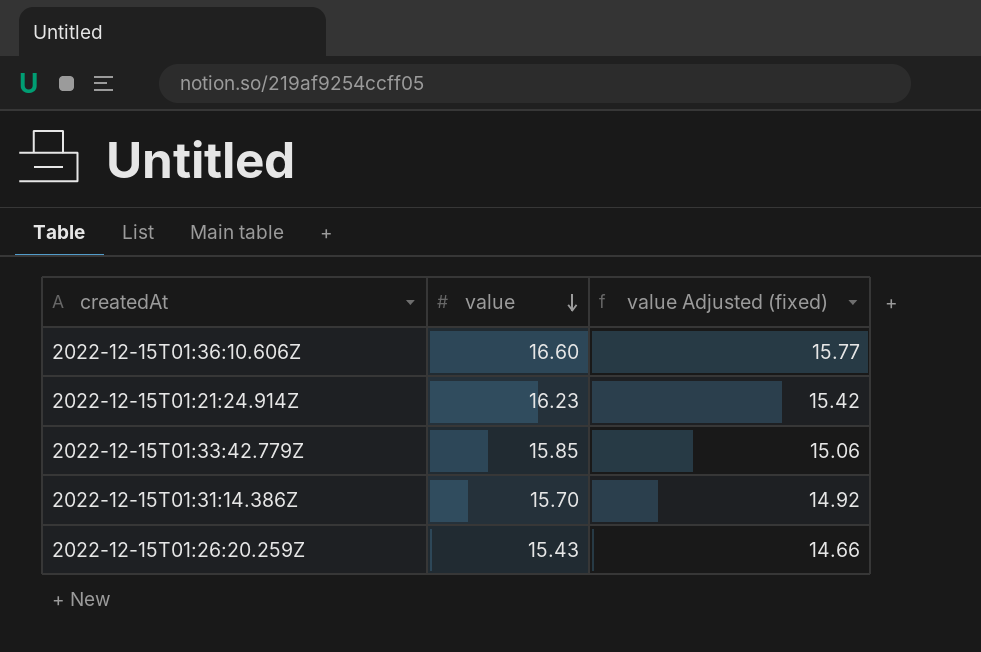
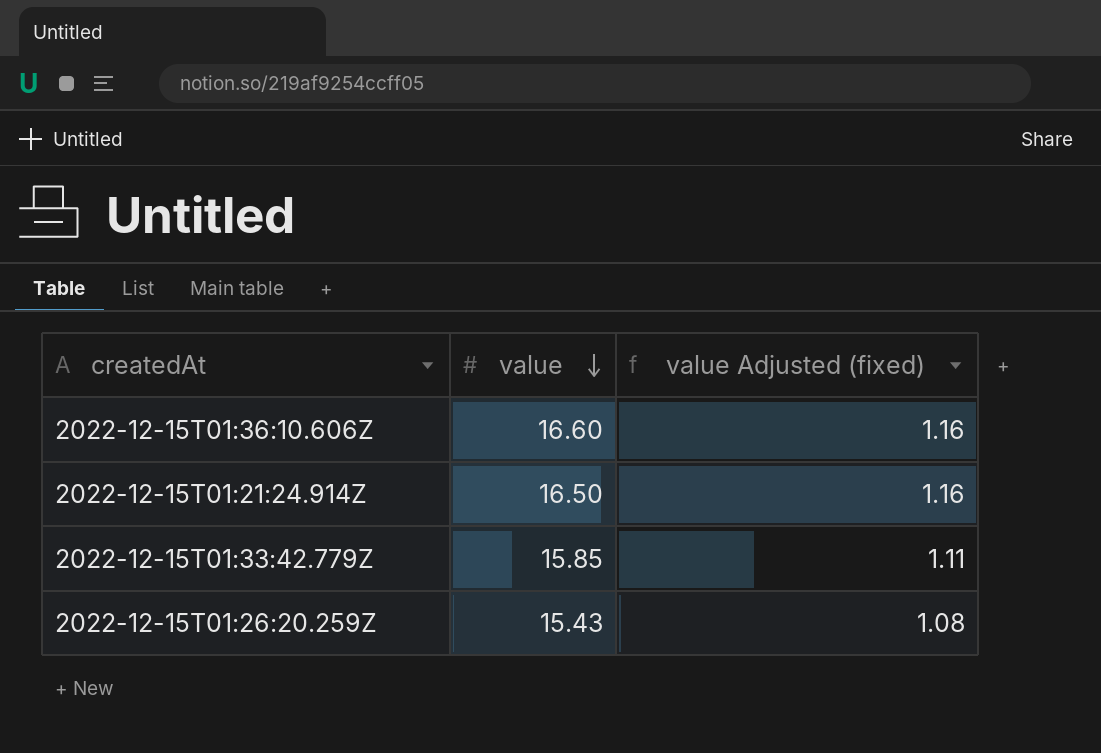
column value Adjusted (fixed) | formula: [value] * 0.95 -> [value] * 0.07
row 2022-12-15T01:31:14.386Z: 15.70 | 14.92 -> none
2022-12-15T01:21:24.914Z | value: 16.23 -> 16.50

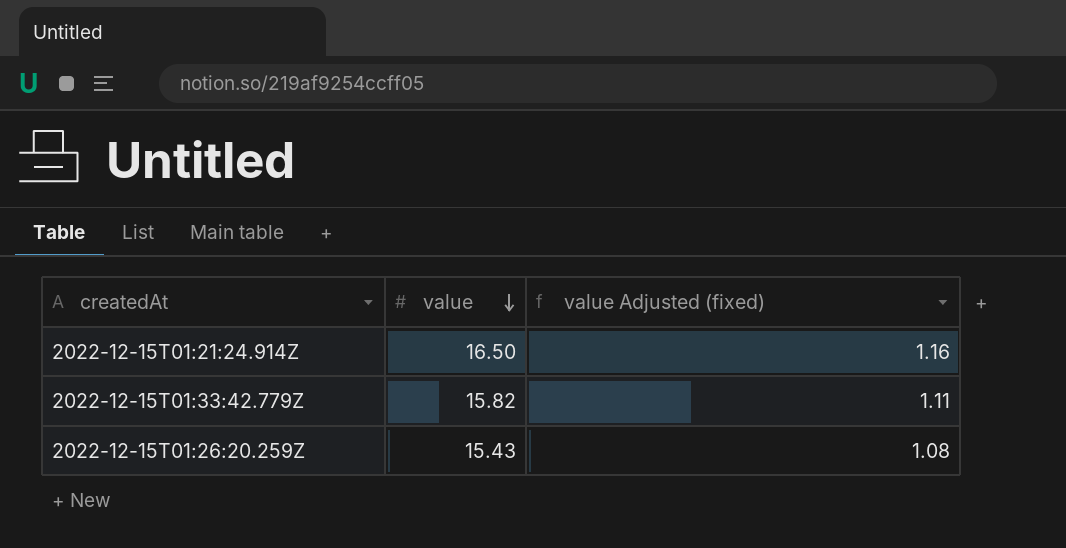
row 2022-12-15T01:36:10.606Z: 16.60 | 1.16 -> none
2022-12-15T01:33:42.779Z | value: 15.85 -> 15.82

